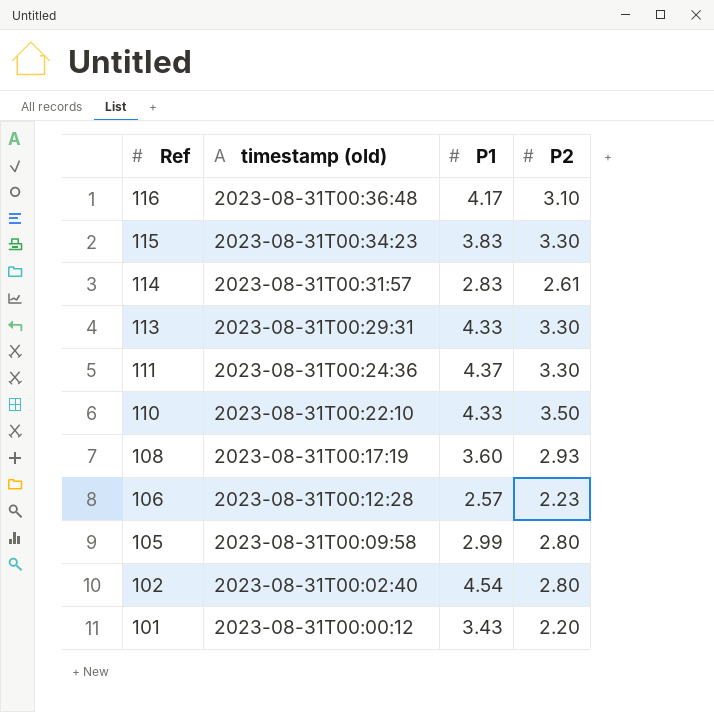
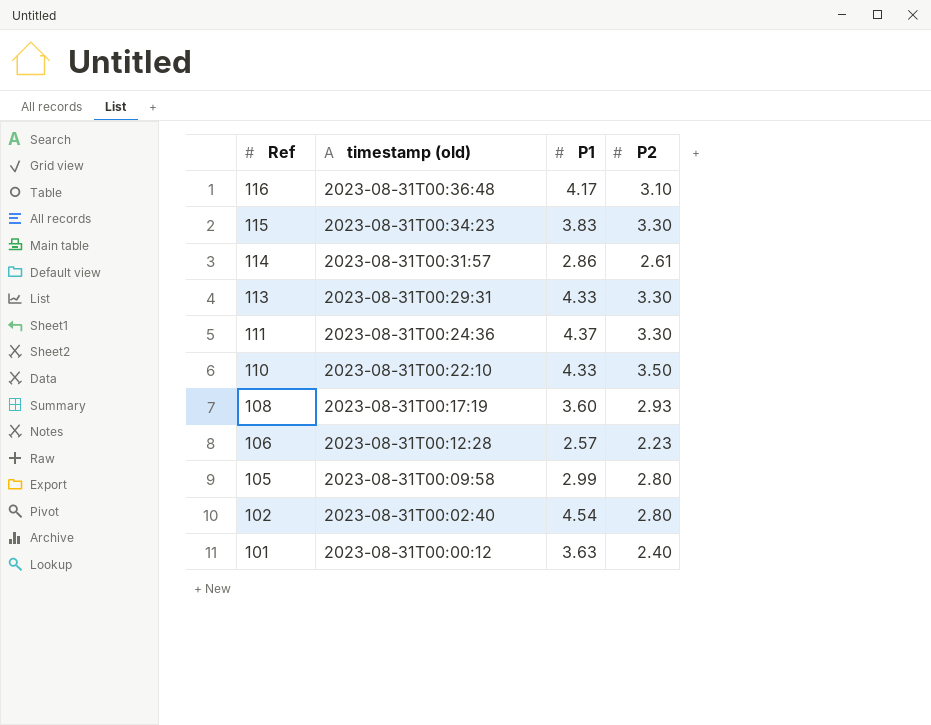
114 | P1: 2.83 -> 2.86
101 | P1: 3.43 -> 3.63
101 | P2: 2.20 -> 2.40

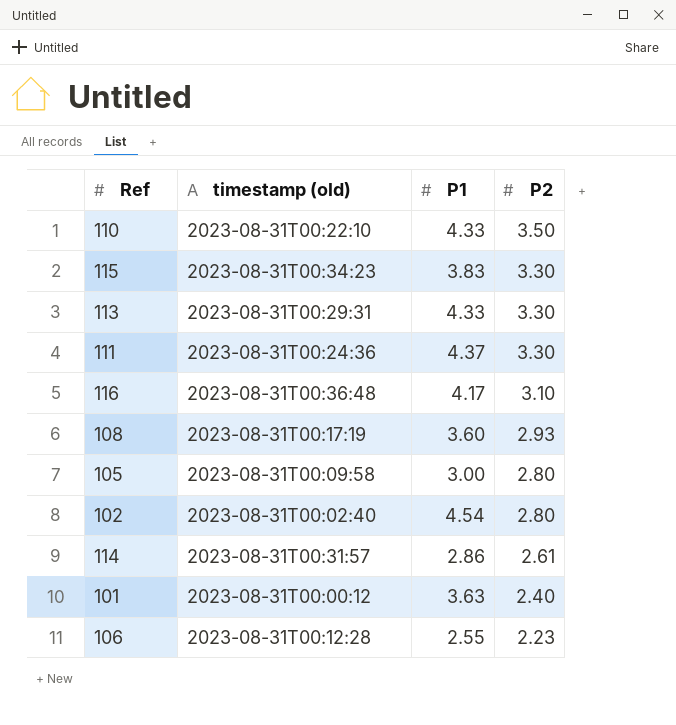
row order: Ref descending -> P2 descending
105 | P1: 2.99 -> 3.00
106 | P1: 2.57 -> 2.55

